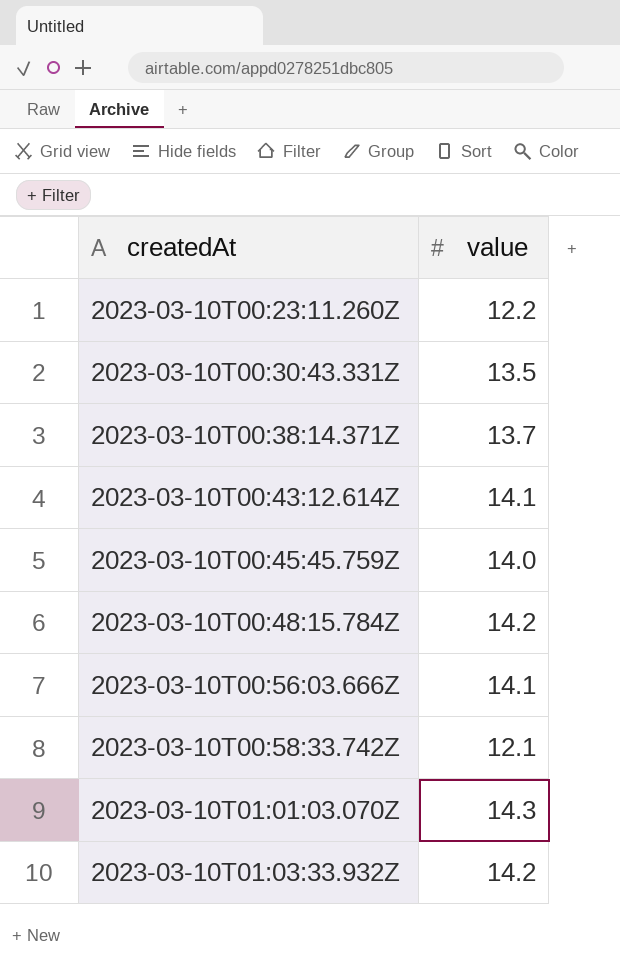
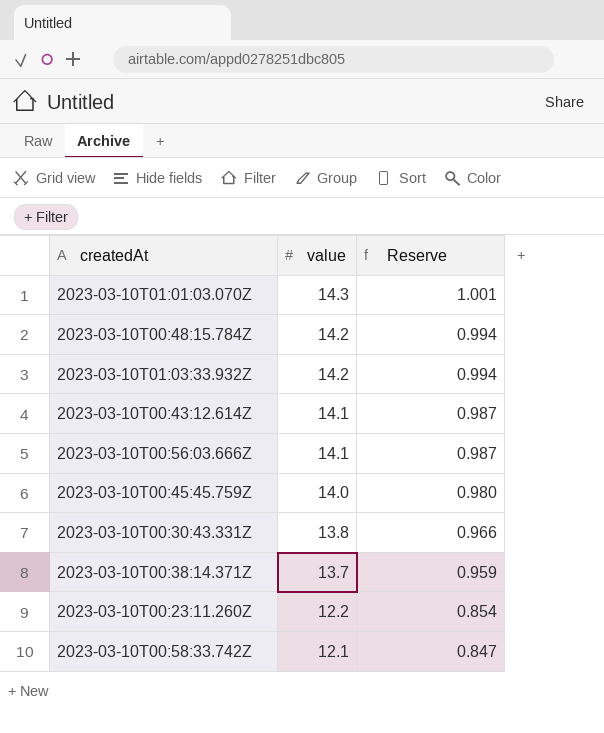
row order: createdAt ascending -> value descending
column Reserve | formula: none -> [value] * 0.07
2023-03-10T00:30:43.331Z | value: 13.5 -> 13.8

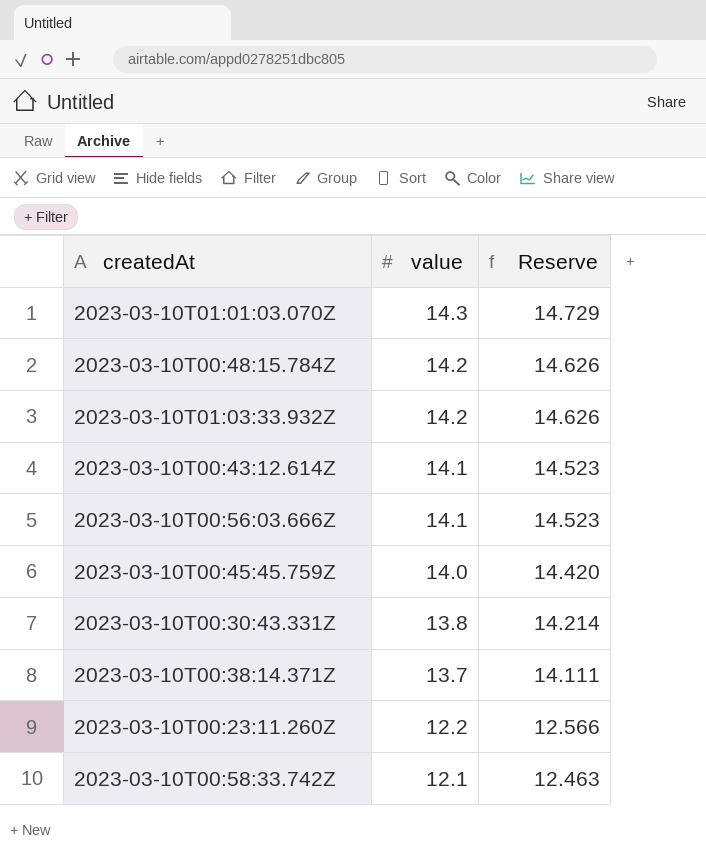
column Reserve | formula: [value] * 0.07 -> [value] * 1.03

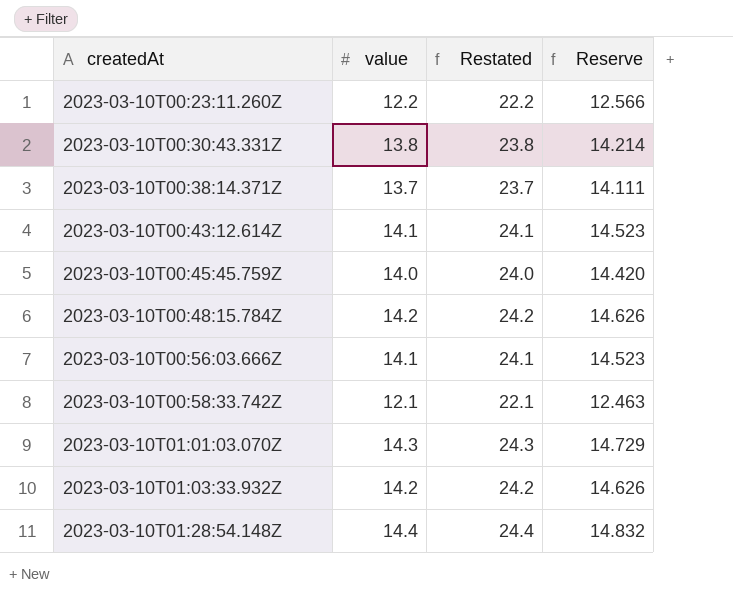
row order: value descending -> createdAt ascending
column Restated | formula: none -> [value] + 10
row 2023-03-10T01:28:54.148Z: none -> 14.4 | 24.4 | 14.832

